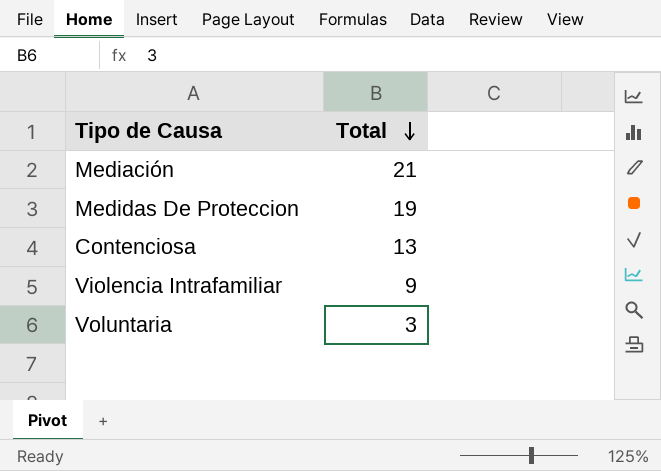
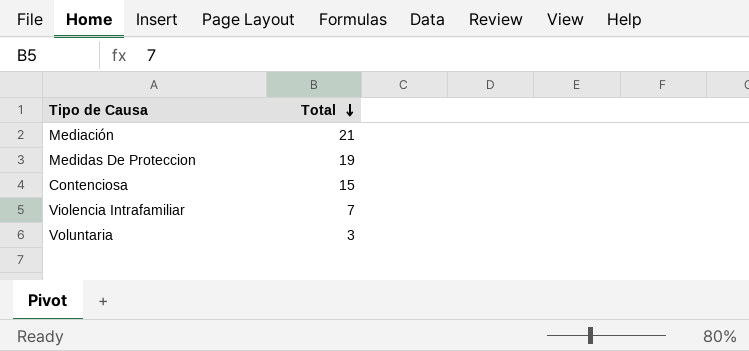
Contenciosa | Total: 13 -> 15
Violencia Intrafamiliar | Total: 9 -> 7

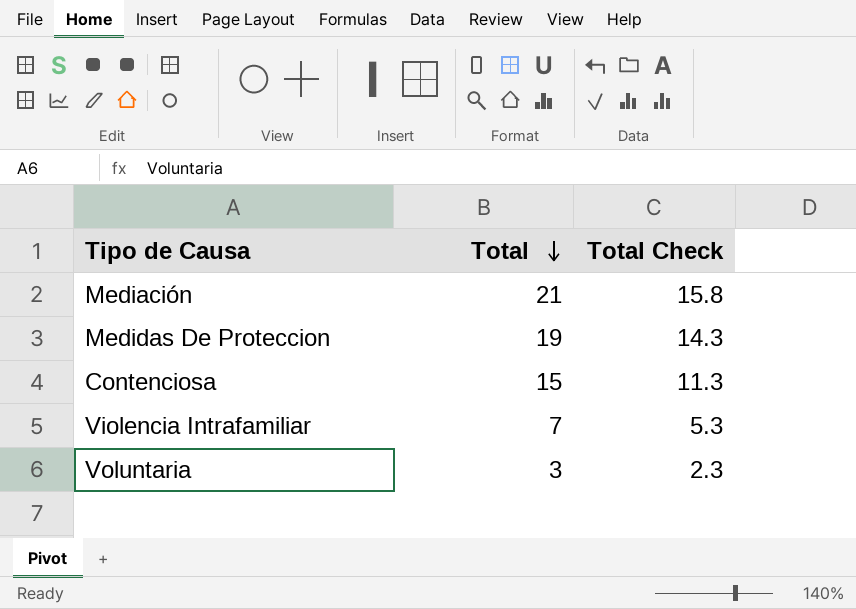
column Total Check | formula: none -> [Total] * 0.75

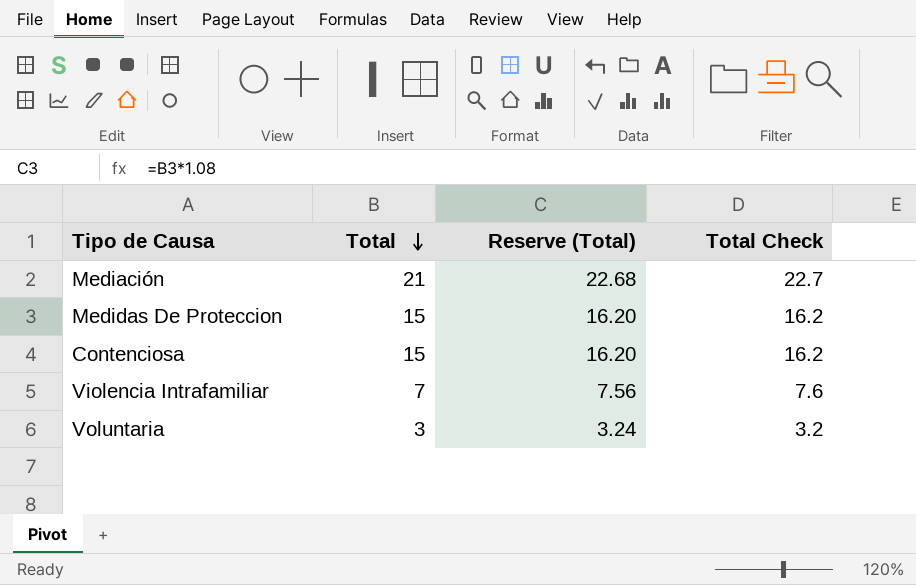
column Reserve (Total) | formula: none -> [Total] * 1.08
column Total Check | formula: [Total] * 0.75 -> [Total] * 1.08
Medidas De Proteccion | Total: 19 -> 15

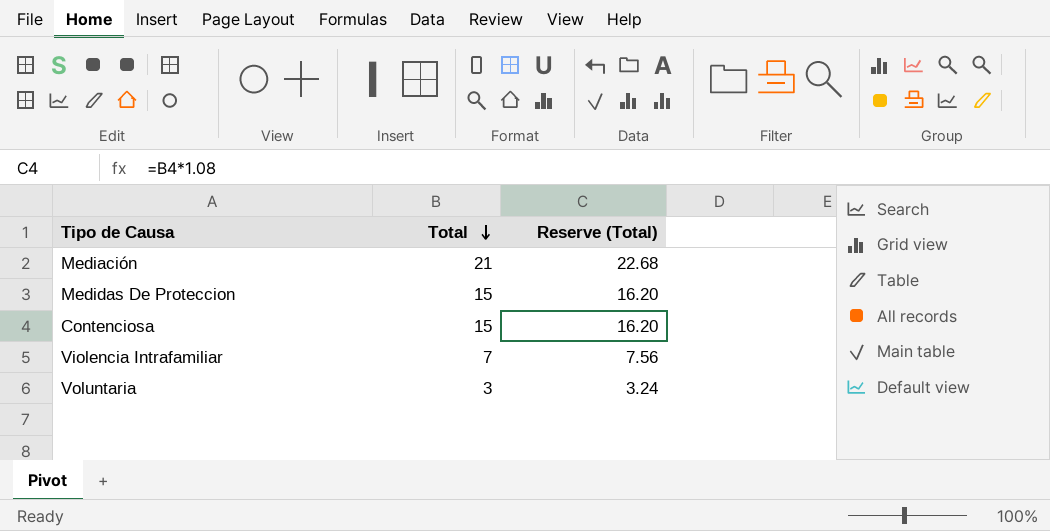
column Total Check | formula: [Total] * 1.08 -> none

